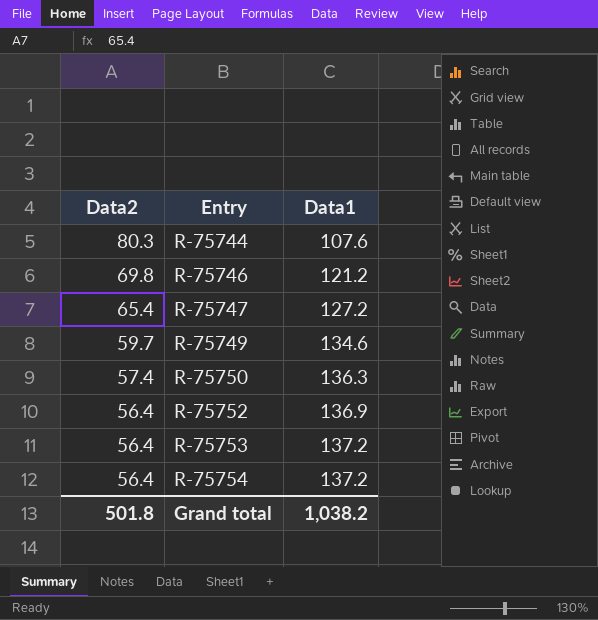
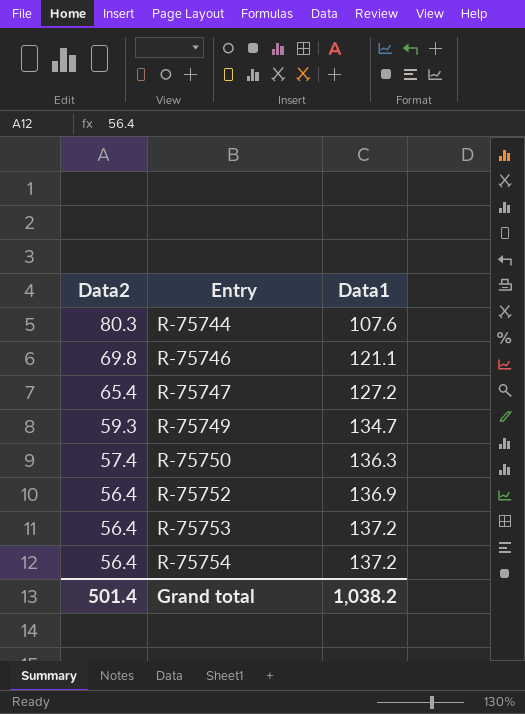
R-75746 | Data1: 121.2 -> 121.1
R-75749 | Data2: 59.7 -> 59.3
R-75749 | Data1: 134.6 -> 134.7
Grand total | Data2: 501.8 -> 501.4

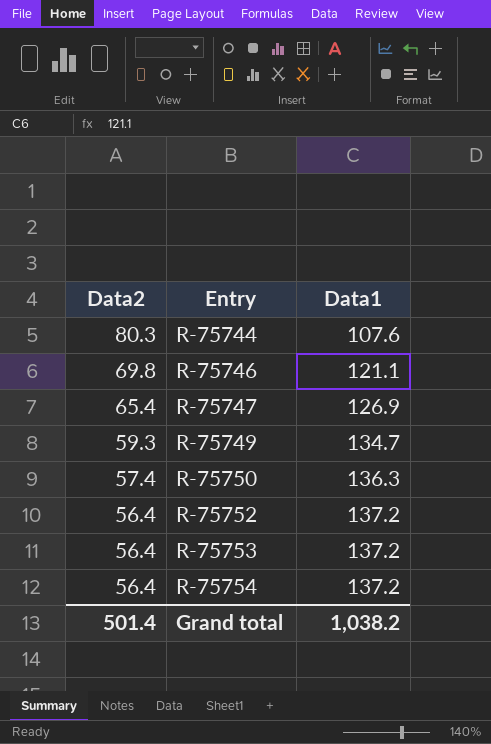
R-75747 | Data1: 127.2 -> 126.9
R-75752 | Data1: 136.9 -> 137.2

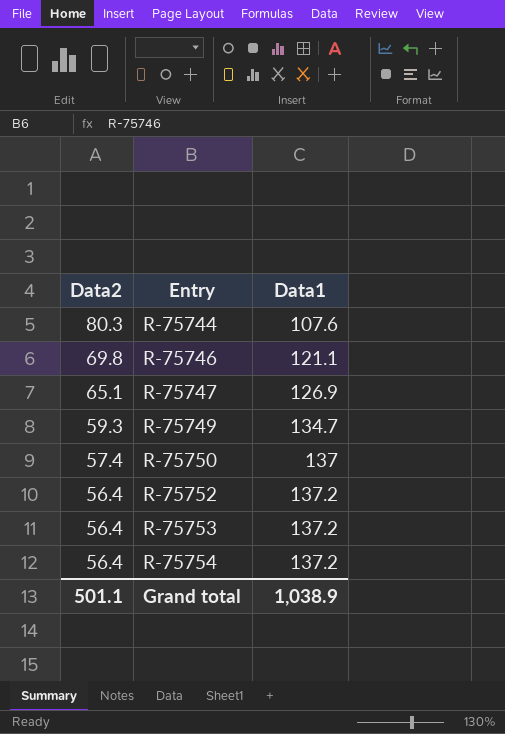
R-75747 | Data2: 65.4 -> 65.1
R-75750 | Data1: 136.3 -> 137
Grand total | Data2: 501.4 -> 501.1
Grand total | Data1: 1,038.2 -> 1,038.9

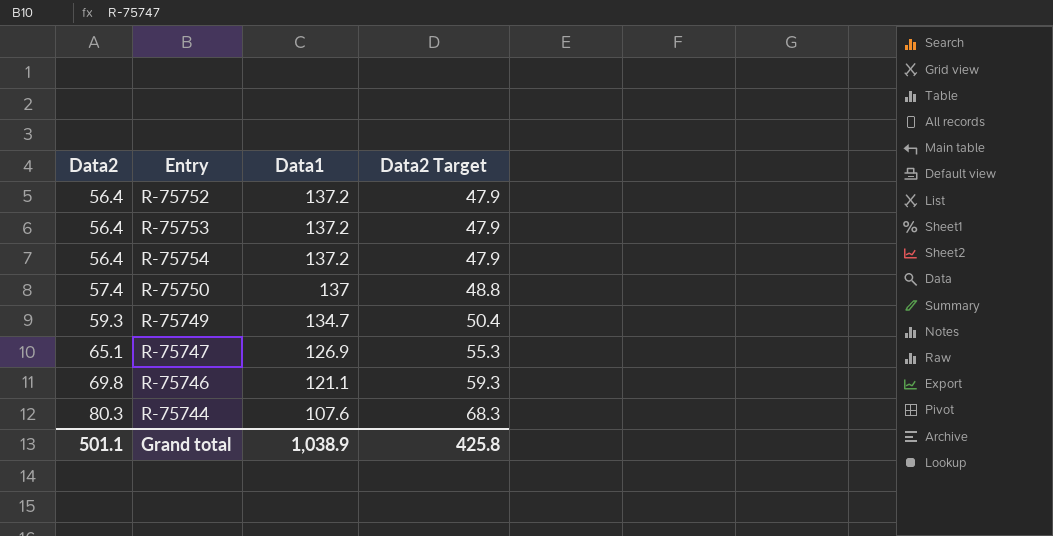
row order: Data2 descending -> Data2 ascending
column Data2 Target | formula: none -> [Data2] * 0.85

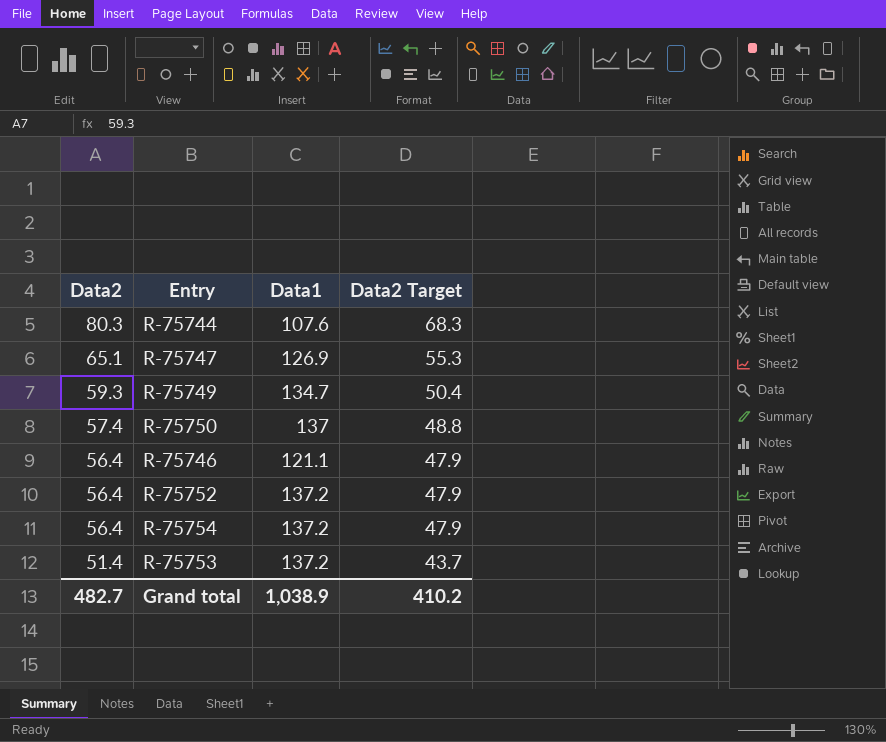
row order: Data2 ascending -> Data2 descending
R-75746 | Data2: 69.8 -> 56.4
R-75746 | Data2 Target: 59.3 -> 47.9
R-75753 | Data2: 56.4 -> 51.4
R-75753 | Data2 Target: 47.9 -> 43.7
Grand total | Data2: 501.1 -> 482.7
Grand total | Data2 Target: 425.8 -> 410.2

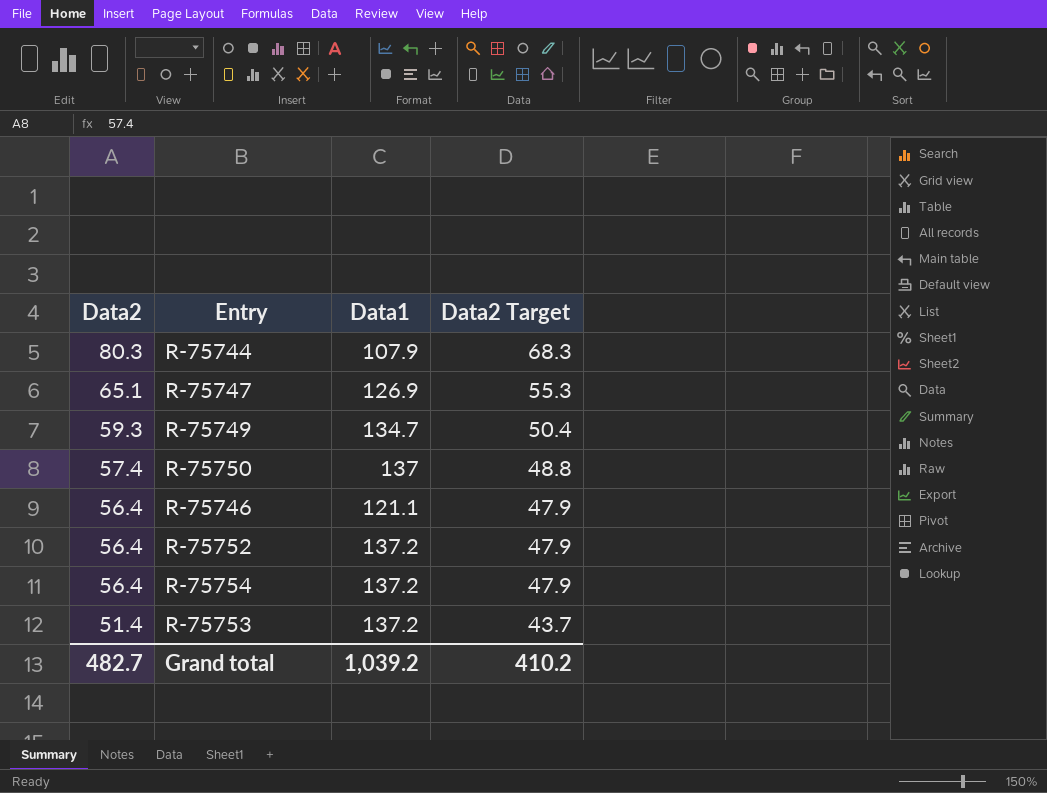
R-75744 | Data1: 107.6 -> 107.9
Grand total | Data1: 1,038.9 -> 1,039.2

